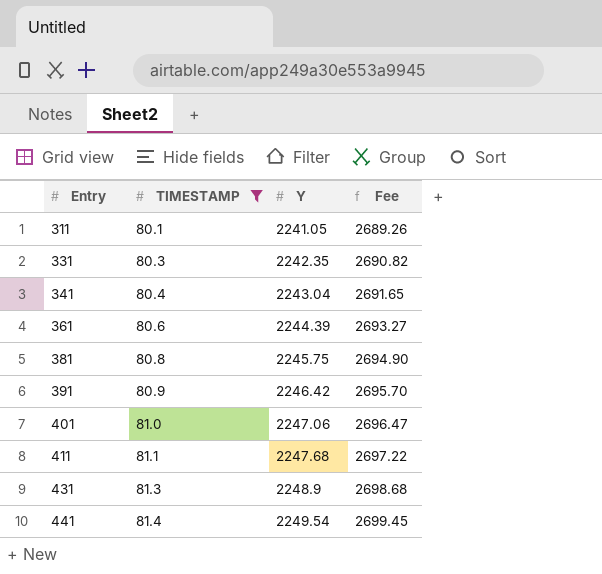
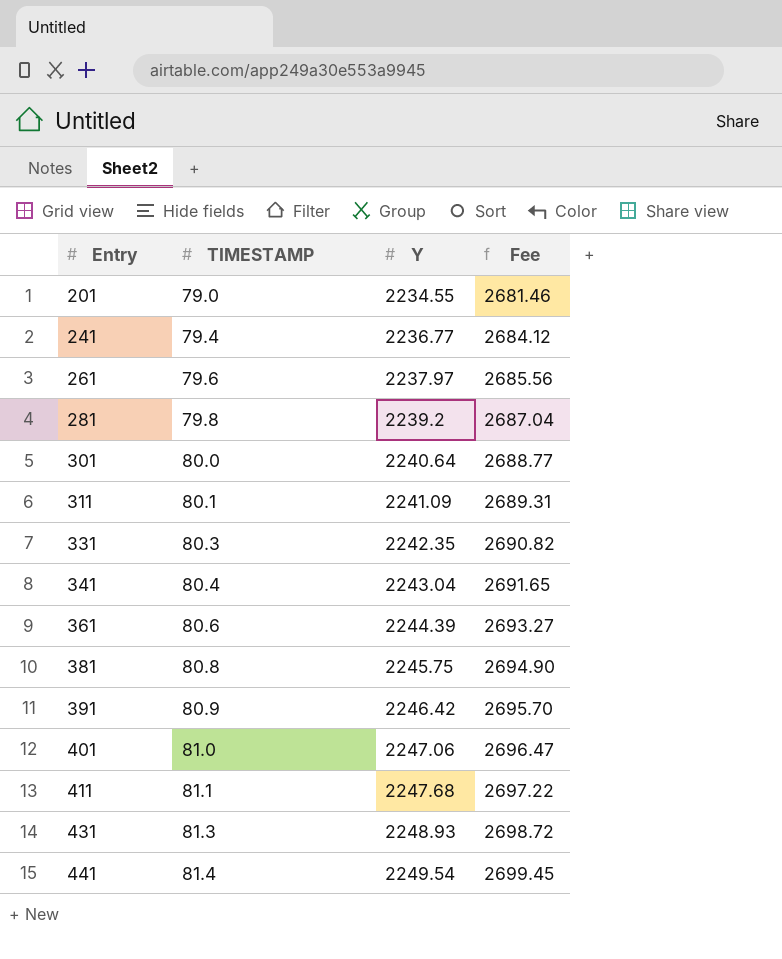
filter: TIMESTAMP >= 80.1 -> none
311 | Y: 2241.05 -> 2241.09
311 | Fee: 2689.26 -> 2689.31
431 | Y: 2248.9 -> 2248.93
431 | Fee: 2698.68 -> 2698.72

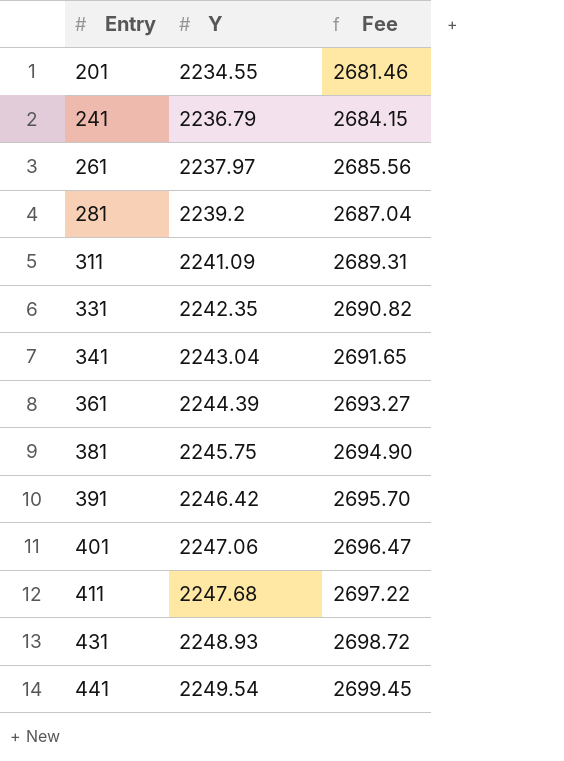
column TIMESTAMP | position: 2 -> none
row 301: 80.0 | 2240.64 | 2688.77 -> none
241 | Y: 2236.77 -> 2236.79
241 | Fee: 2684.12 -> 2684.15

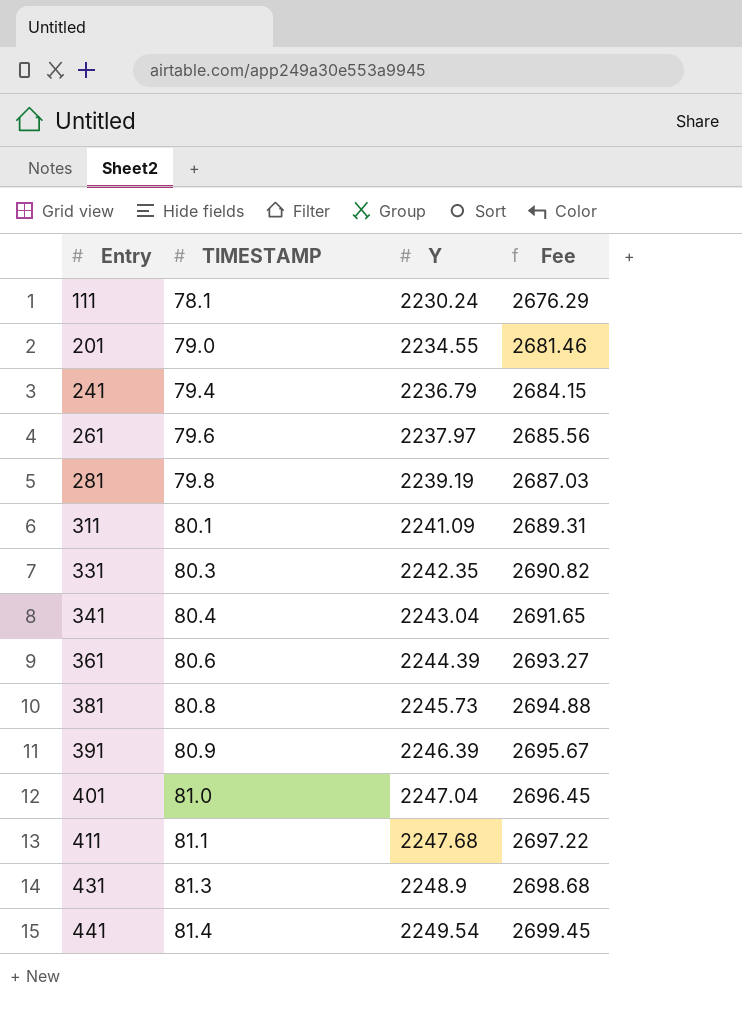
column TIMESTAMP | position: none -> 2
row 111: none -> 78.1 | 2230.24 | 2676.29
281 | Y: 2239.2 -> 2239.19
281 | Fee: 2687.04 -> 2687.03
381 | Y: 2245.75 -> 2245.73
381 | Fee: 2694.90 -> 2694.88
391 | Y: 2246.42 -> 2246.39
391 | Fee: 2695.70 -> 2695.67
401 | Y: 2247.06 -> 2247.04
401 | Fee: 2696.47 -> 2696.45
431 | Y: 2248.93 -> 2248.9
431 | Fee: 2698.72 -> 2698.68

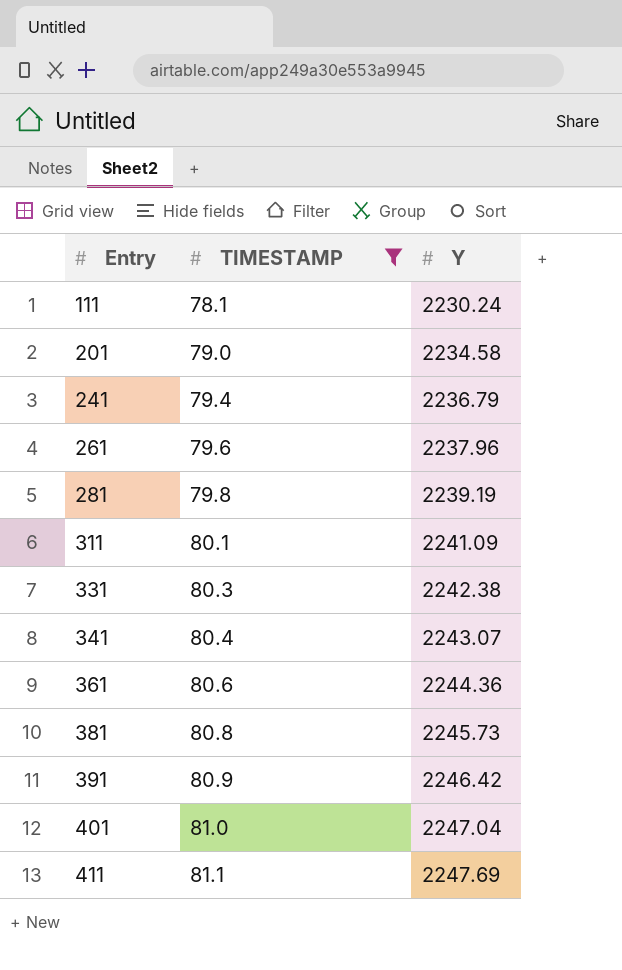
filter: none -> TIMESTAMP <= 81.1
column Fee | formula: [Y] * 1.2 -> none
201 | Y: 2234.55 -> 2234.58
261 | Y: 2237.97 -> 2237.96
331 | Y: 2242.35 -> 2242.38
341 | Y: 2243.04 -> 2243.07
361 | Y: 2244.39 -> 2244.36
391 | Y: 2246.39 -> 2246.42
411 | Y: 2247.68 -> 2247.69

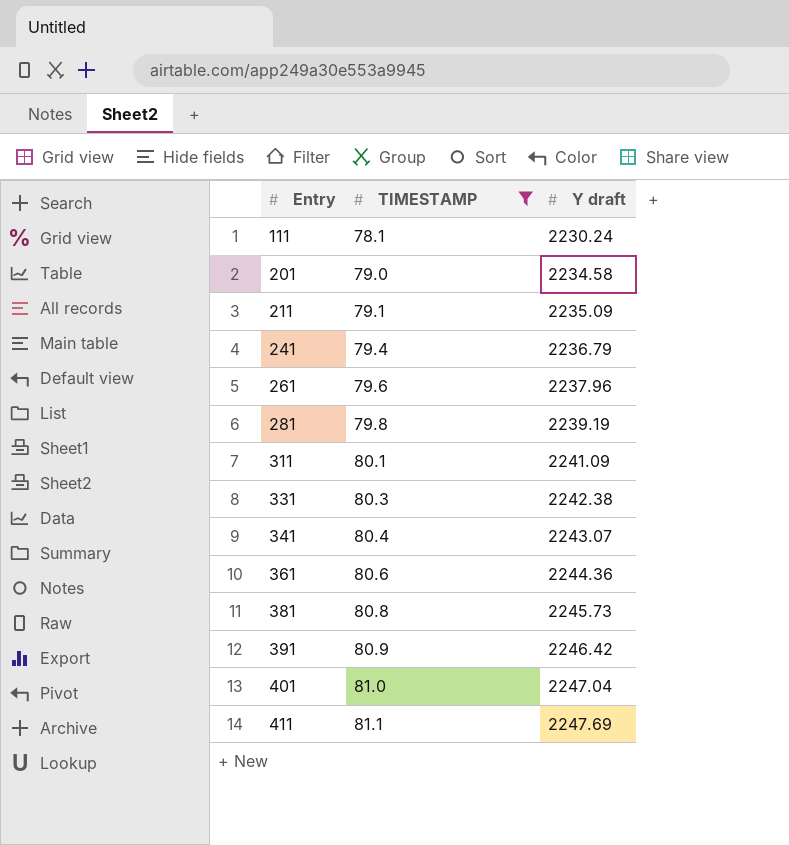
column name: Y -> Y draft
row 211: none -> 79.1 | 2235.09

